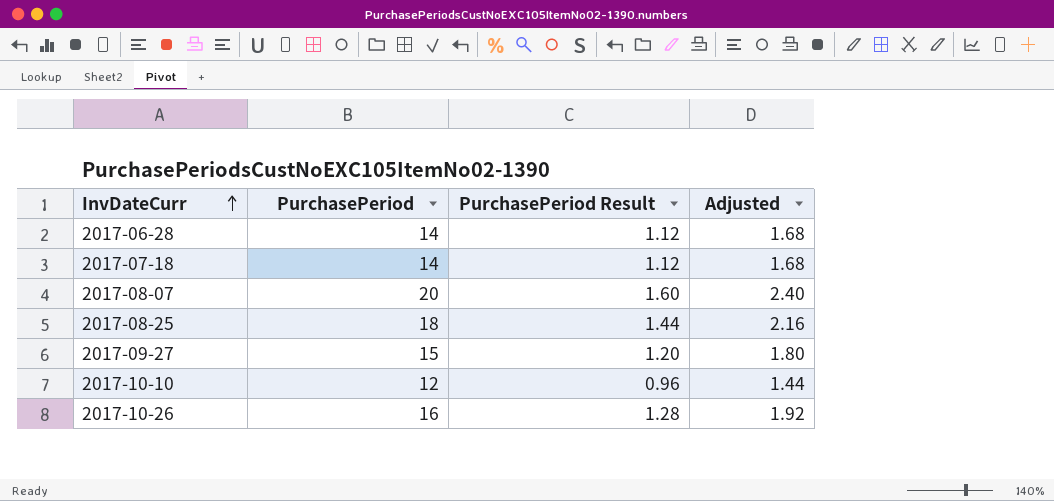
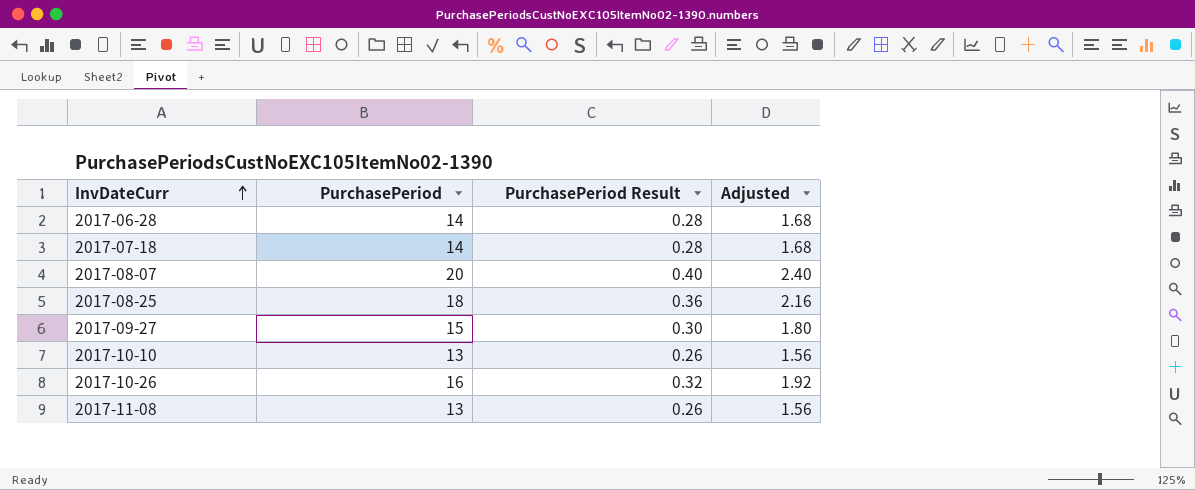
column PurchasePeriod Result | formula: [PurchasePeriod] * 0.08 -> [PurchasePeriod] * 0.02
2017-10-10 | PurchasePeriod: 12 -> 13
2017-10-10 | Adjusted: 1.44 -> 1.56
row 2017-11-08: none -> 13 | 0.26 | 1.56

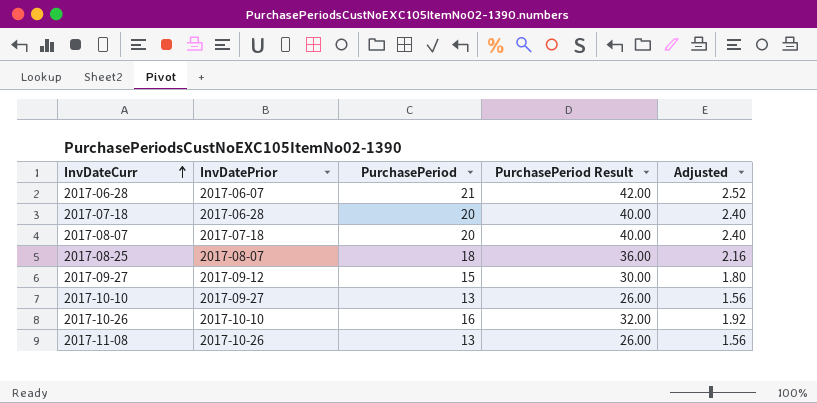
column InvDatePrior | position: none -> 2
column PurchasePeriod Result | formula: [PurchasePeriod] * 0.02 -> [PurchasePeriod] * 2
2017-06-28 | PurchasePeriod: 14 -> 21
2017-06-28 | Adjusted: 1.68 -> 2.52
2017-07-18 | PurchasePeriod: 14 -> 20
2017-07-18 | Adjusted: 1.68 -> 2.40

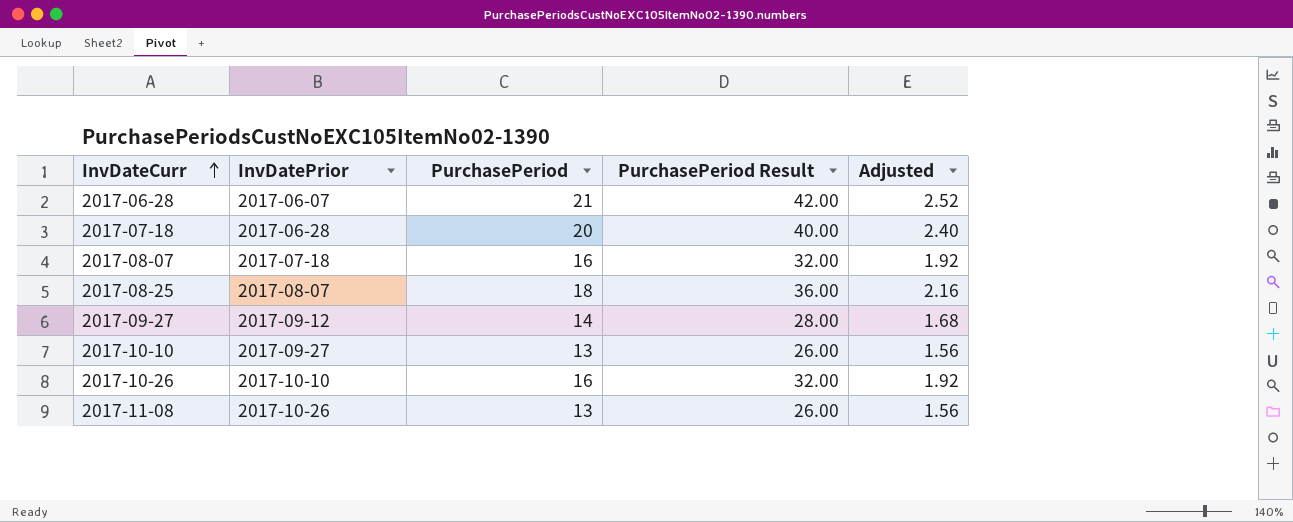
2017-08-07 | PurchasePeriod: 20 -> 16
2017-08-07 | PurchasePeriod Result: 40.00 -> 32.00
2017-08-07 | Adjusted: 2.40 -> 1.92
2017-09-27 | PurchasePeriod: 15 -> 14
2017-09-27 | PurchasePeriod Result: 30.00 -> 28.00
2017-09-27 | Adjusted: 1.80 -> 1.68

